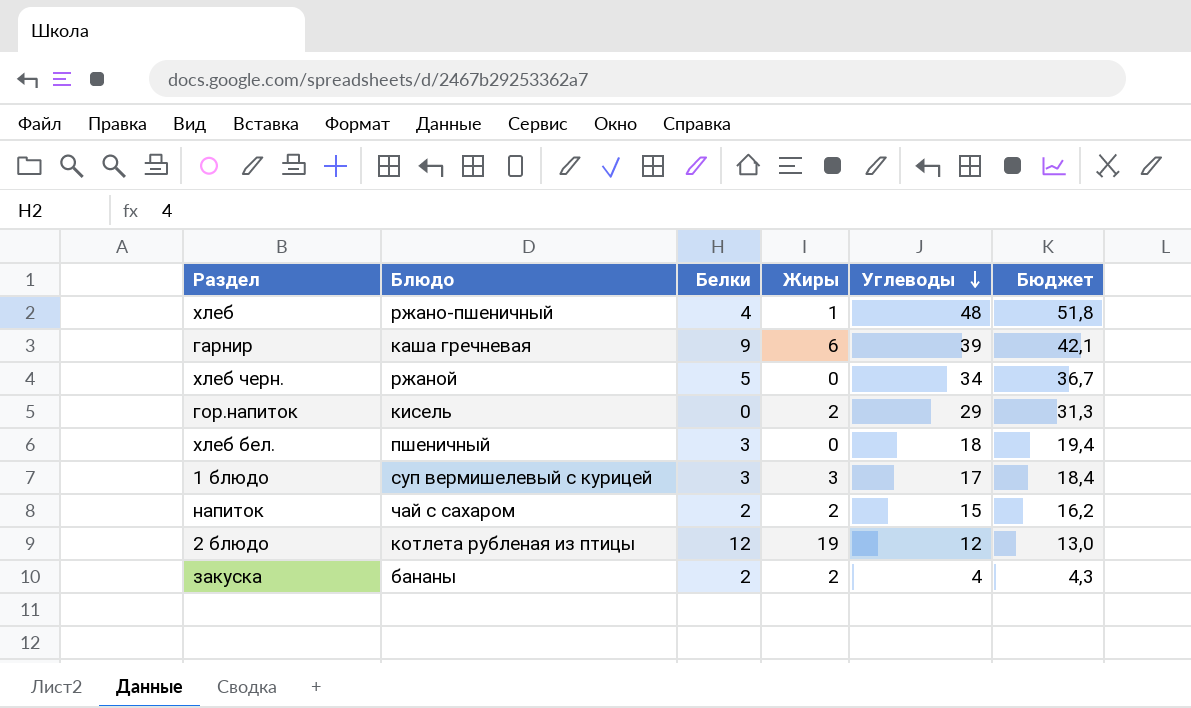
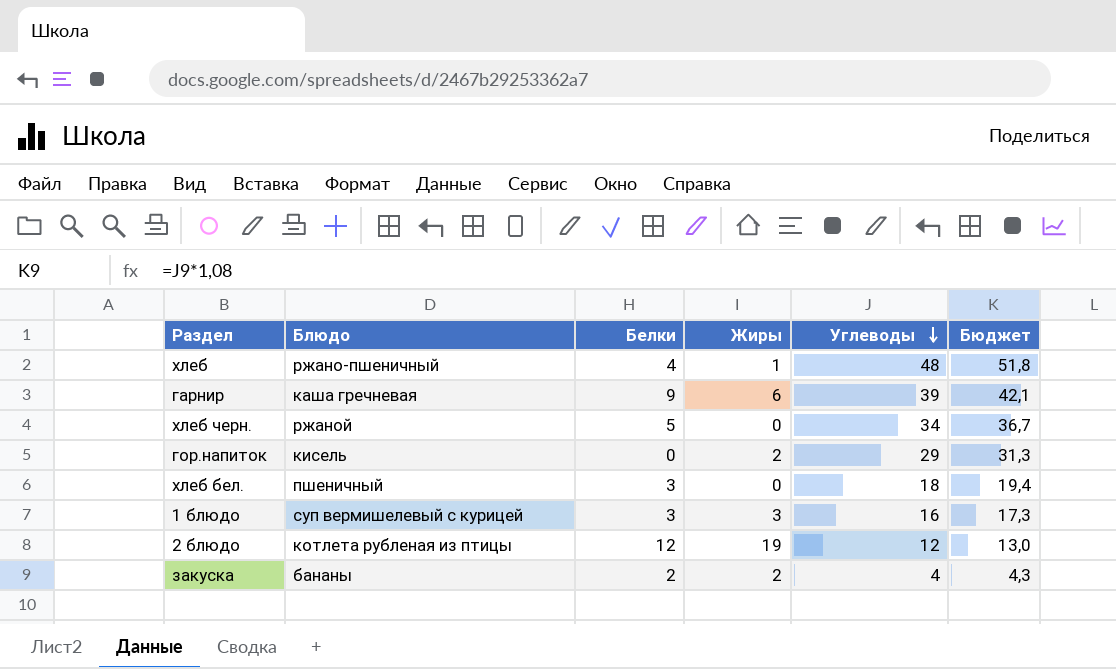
row напиток: чай с сахаром | 2 | 2 | 15 | 16,2 -> none
1 блюдо | Углеводы: 17 -> 16
1 блюдо | Бюджет: 18,4 -> 17,3

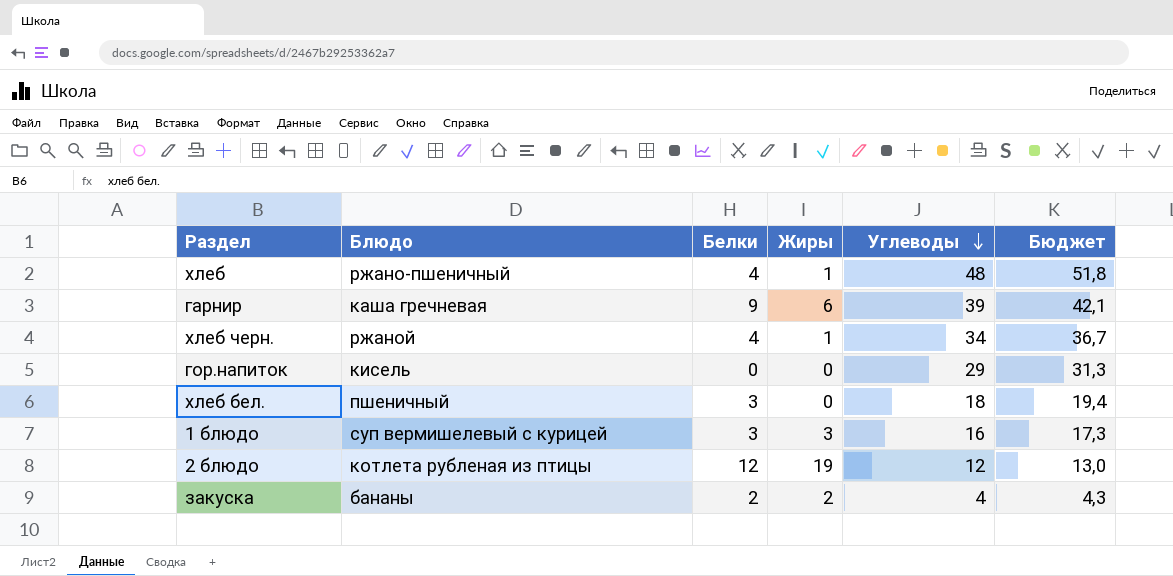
хлеб черн. | Белки: 5 -> 4
хлеб черн. | Жиры: 0 -> 1
гор.напиток | Жиры: 2 -> 0

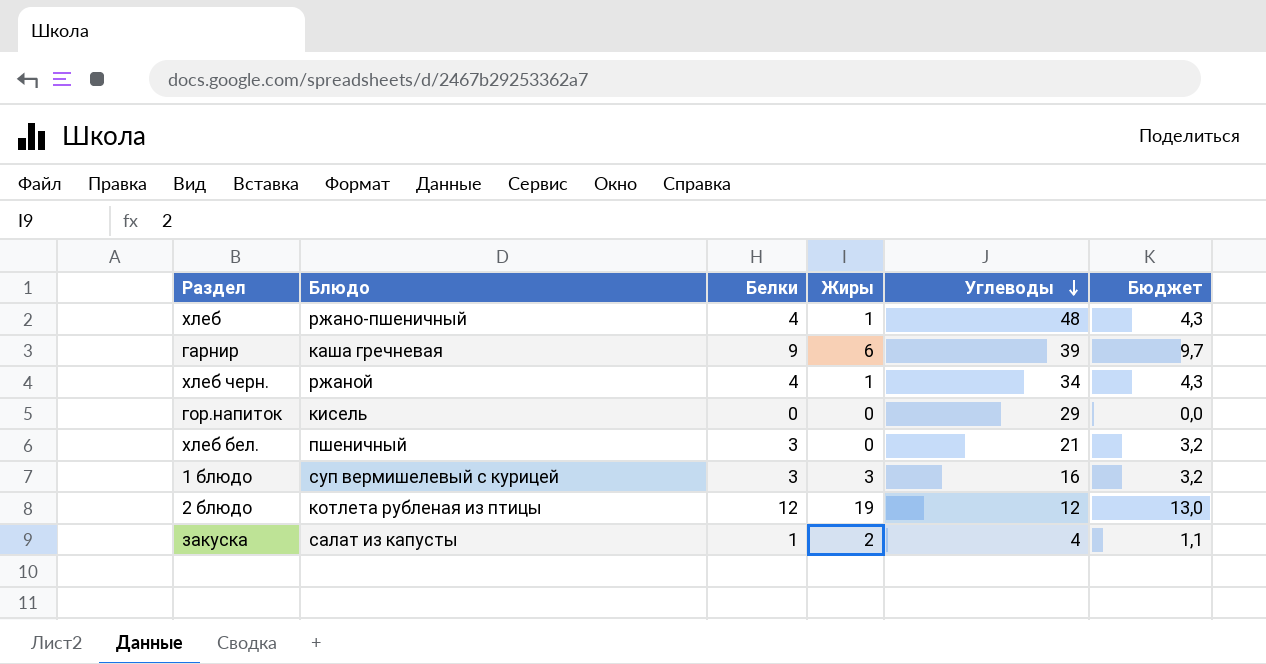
column Бюджет | formula: [Углеводы] * 1,08 -> [Белки] * 1,08
хлеб бел. | Углеводы: 18 -> 21
закуска | Блюдо: бананы -> салат из капусты
закуска | Белки: 2 -> 1

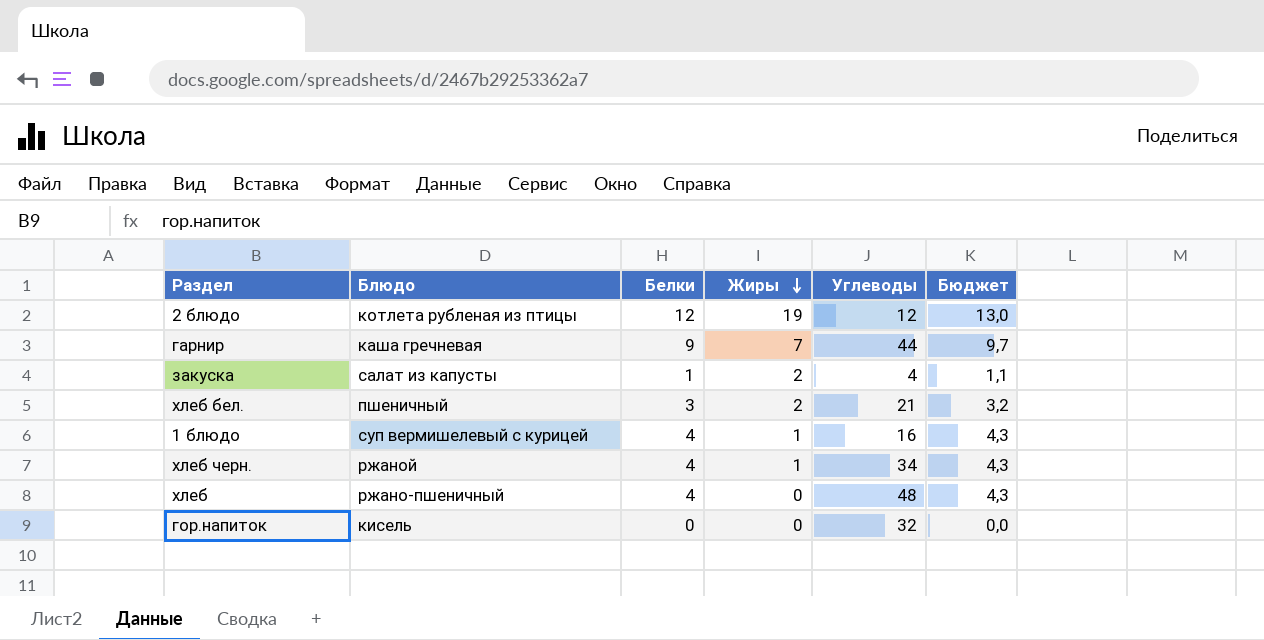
row order: Углеводы descending -> Жиры descending
гарнир | Жиры: 6 -> 7
гарнир | Углеводы: 39 -> 44
хлеб бел. | Жиры: 0 -> 2
1 блюдо | Белки: 3 -> 4
1 блюдо | Жиры: 3 -> 1
1 блюдо | Бюджет: 3,2 -> 4,3
хлеб | Жиры: 1 -> 0
гор.напиток | Углеводы: 29 -> 32

